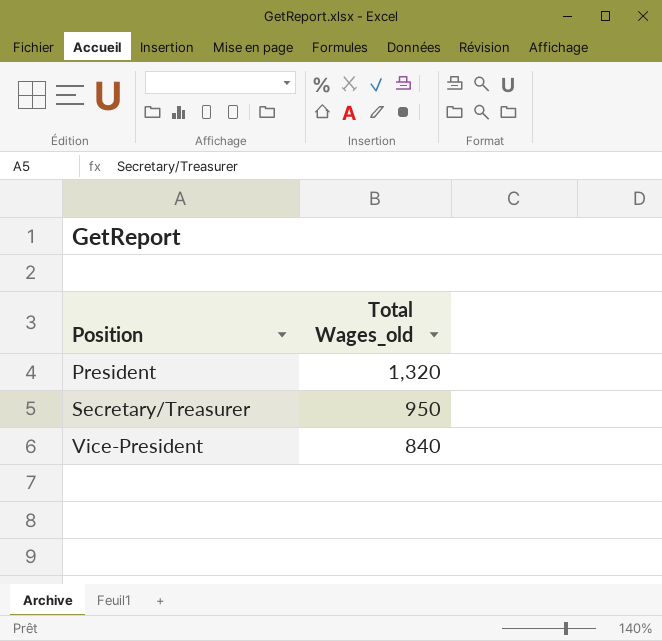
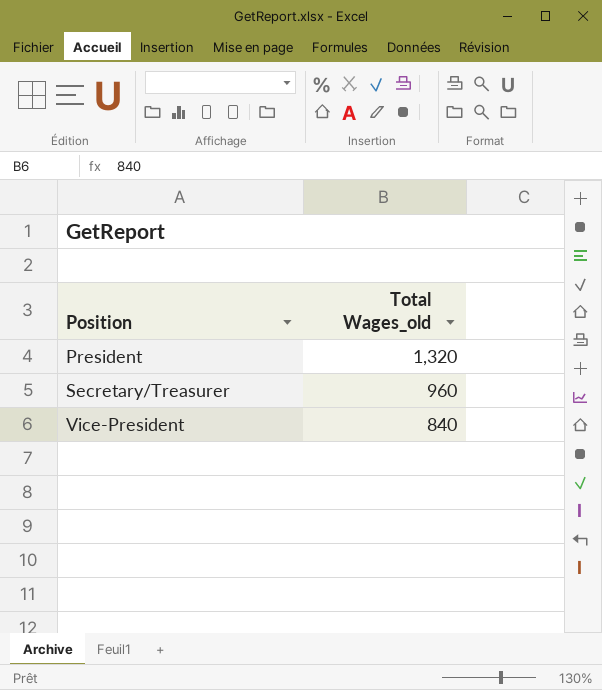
Secretary/Treasurer | Total Wages_old: 950 -> 960

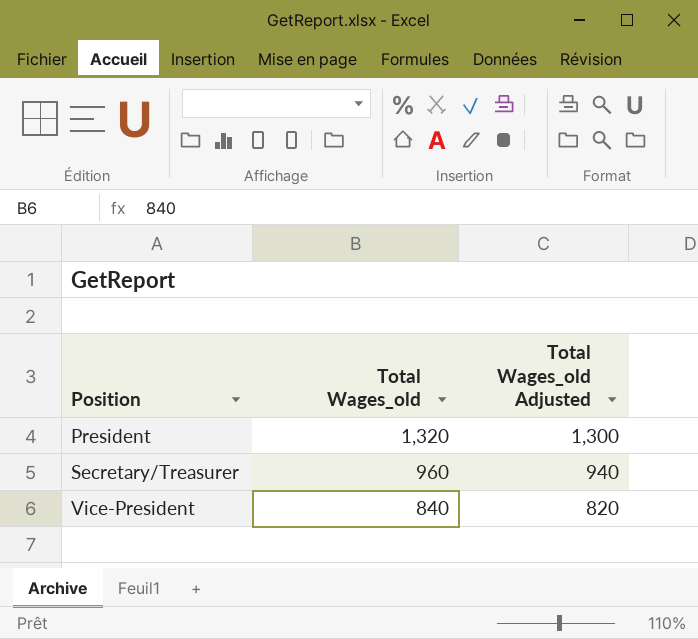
column Total Wages_old Adjusted | formula: none -> [Total Wages_old] - 20

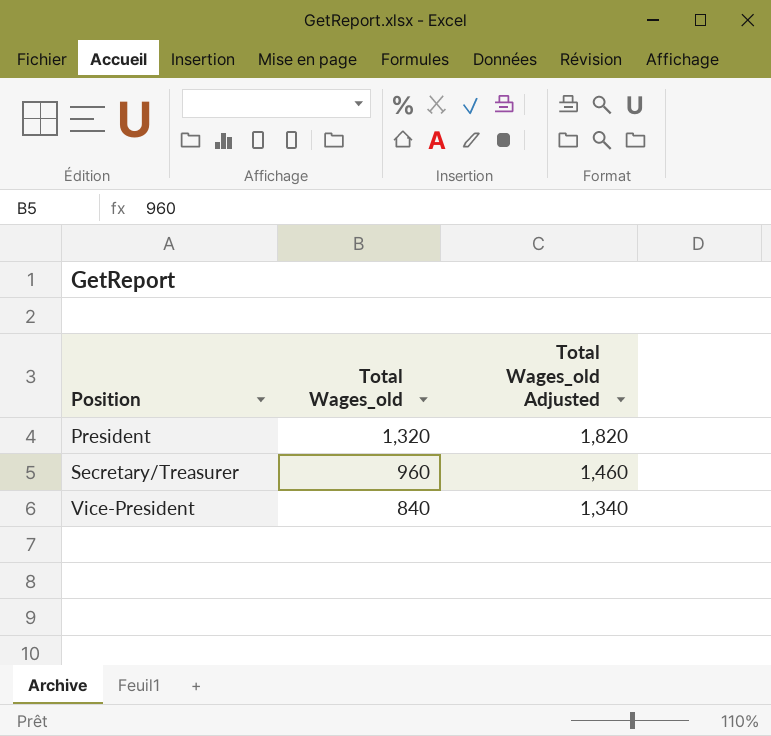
column Total Wages_old Adjusted | formula: [Total Wages_old] - 20 -> [Total Wages_old] + 500

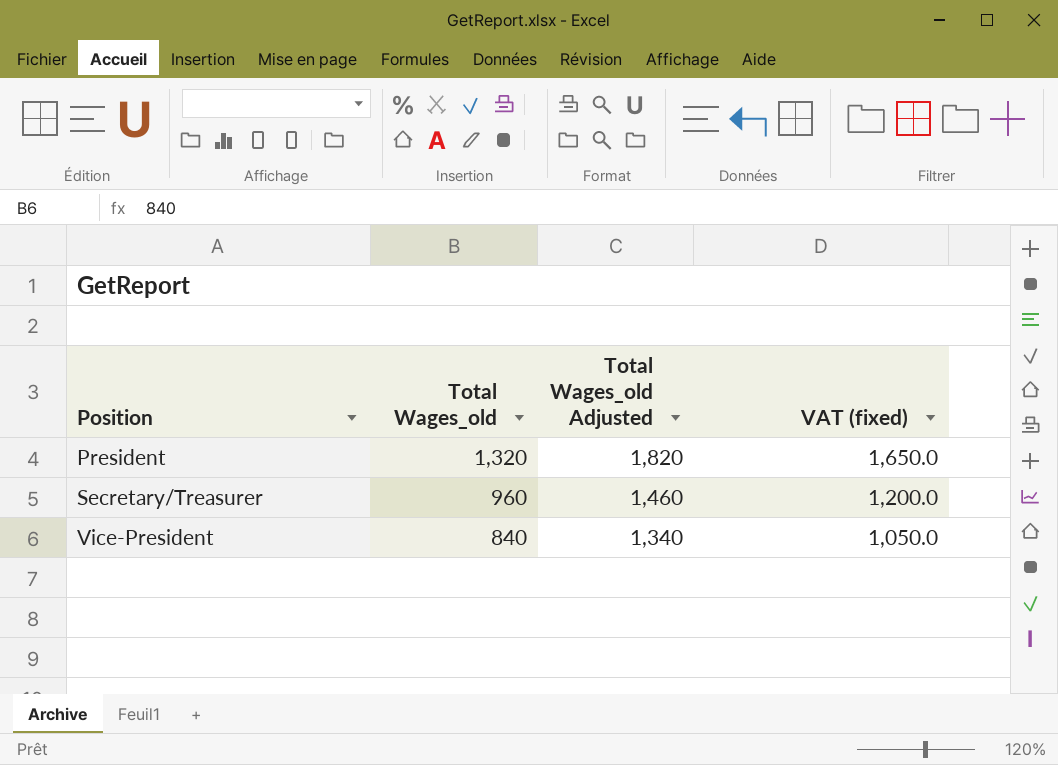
column VAT (fixed) | formula: none -> [Total Wages_old] * 1.25

